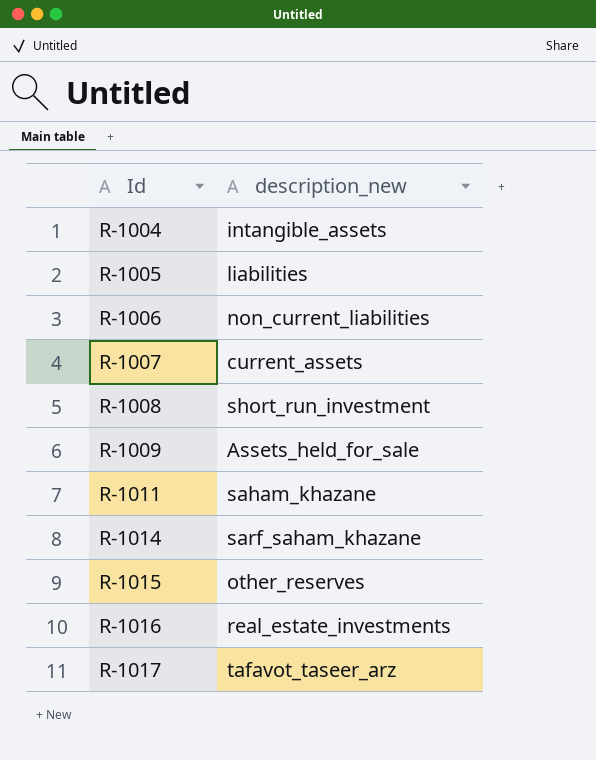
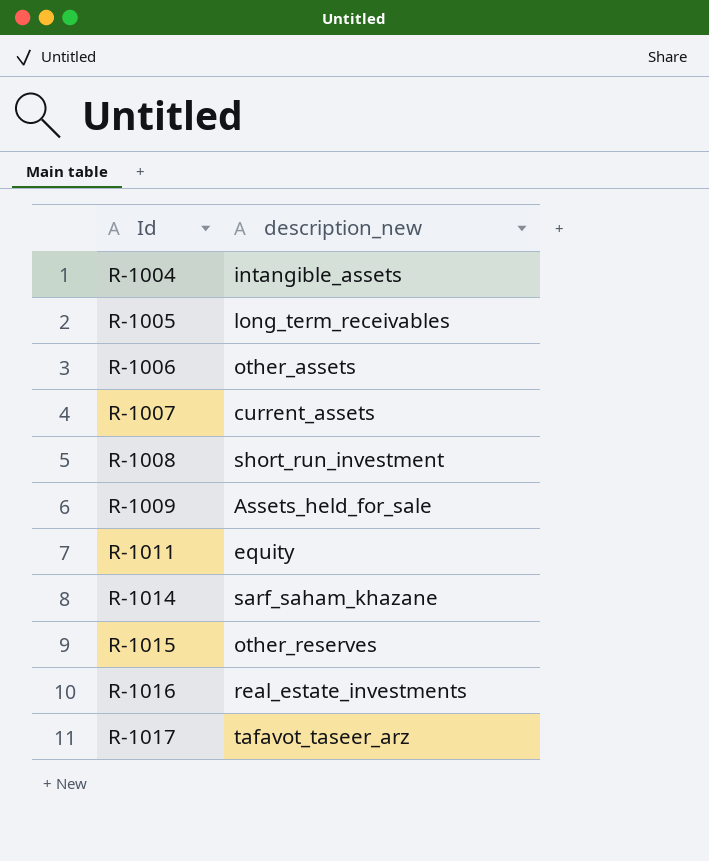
R-1005 | description_new: liabilities -> long_term_receivables
R-1006 | description_new: non_current_liabilities -> other_assets
R-1011 | description_new: saham_khazane -> equity

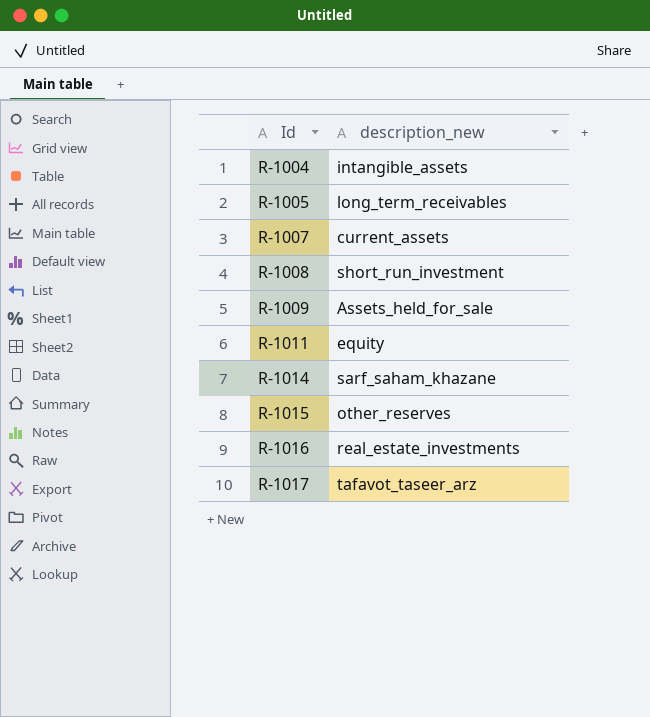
row R-1006: other_assets -> none

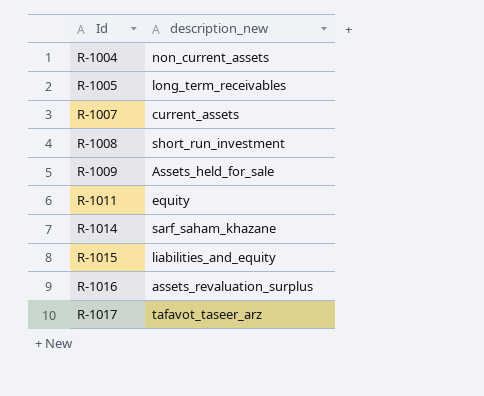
R-1004 | description_new: intangible_assets -> non_current_assets
R-1015 | description_new: other_reserves -> liabilities_and_equity
R-1016 | description_new: real_estate_investments -> assets_revaluation_surplus

